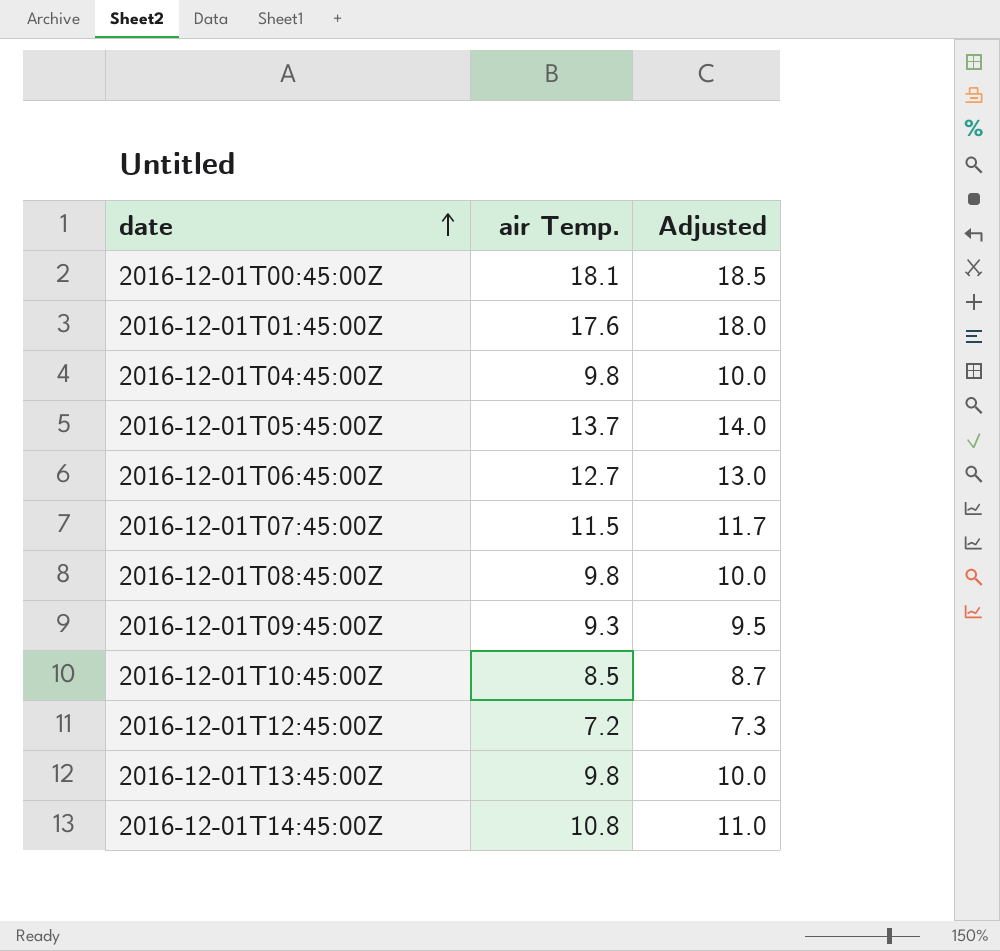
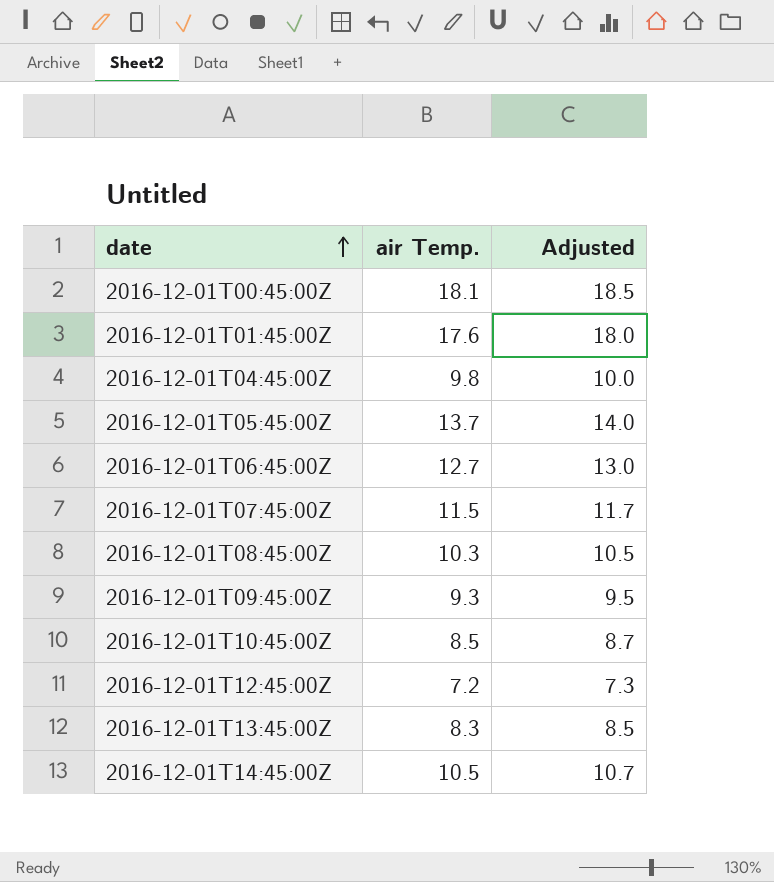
2016-12-01T08:45:00Z | air Temp.: 9.8 -> 10.3
2016-12-01T08:45:00Z | Adjusted: 10.0 -> 10.5
2016-12-01T13:45:00Z | air Temp.: 9.8 -> 8.3
2016-12-01T13:45:00Z | Adjusted: 10.0 -> 8.5
2016-12-01T14:45:00Z | air Temp.: 10.8 -> 10.5
2016-12-01T14:45:00Z | Adjusted: 11.0 -> 10.7

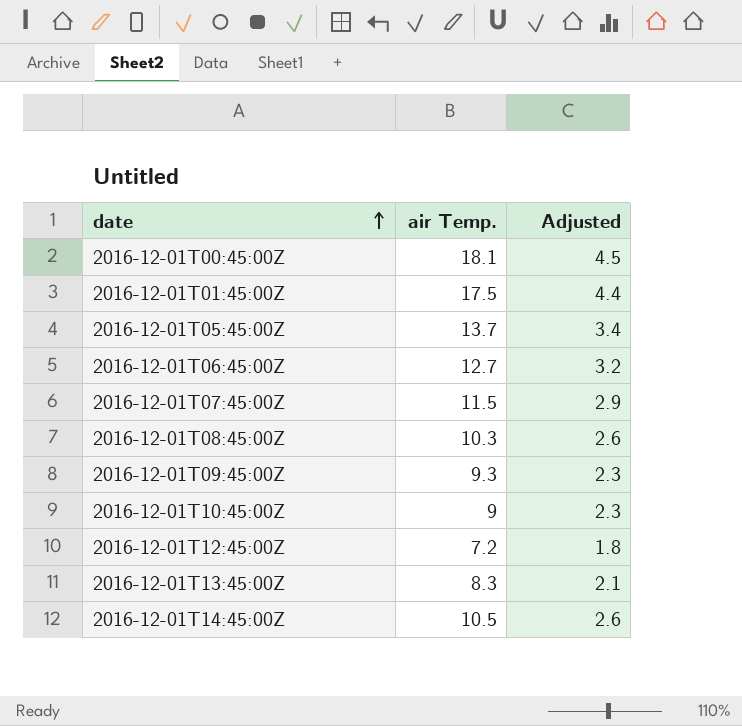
column Adjusted | formula: [air Temp.] * 1.02 -> [air Temp.] * 0.25
row 2016-12-01T04:45:00Z: 9.8 | 10.0 -> none
2016-12-01T01:45:00Z | air Temp.: 17.6 -> 17.5
2016-12-01T10:45:00Z | air Temp.: 8.5 -> 9

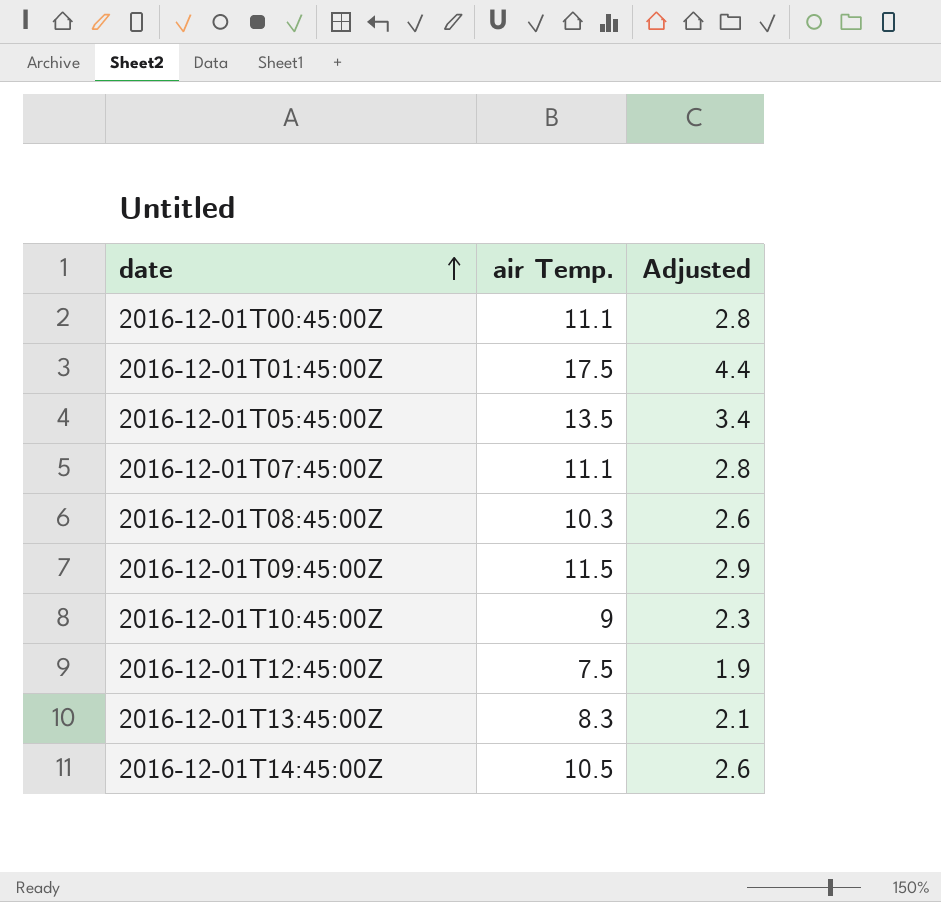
row 2016-12-01T06:45:00Z: 12.7 | 3.2 -> none
2016-12-01T00:45:00Z | air Temp.: 18.1 -> 11.1
2016-12-01T00:45:00Z | Adjusted: 4.5 -> 2.8
2016-12-01T05:45:00Z | air Temp.: 13.7 -> 13.5
2016-12-01T07:45:00Z | air Temp.: 11.5 -> 11.1
2016-12-01T07:45:00Z | Adjusted: 2.9 -> 2.8
2016-12-01T09:45:00Z | air Temp.: 9.3 -> 11.5
2016-12-01T09:45:00Z | Adjusted: 2.3 -> 2.9
2016-12-01T12:45:00Z | air Temp.: 7.2 -> 7.5
2016-12-01T12:45:00Z | Adjusted: 1.8 -> 1.9

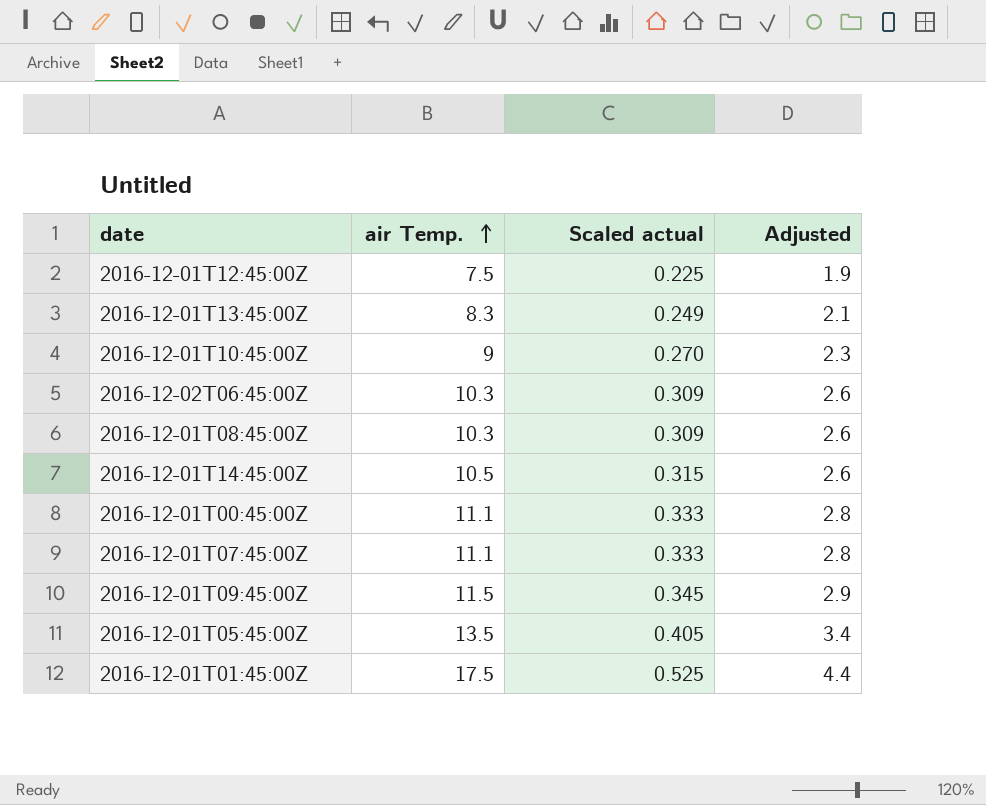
row order: date ascending -> air Temp. ascending
column Scaled actual | formula: none -> [air Temp.] * 0.03
row 2016-12-02T06:45:00Z: none -> 10.3 | 0.309 | 2.6

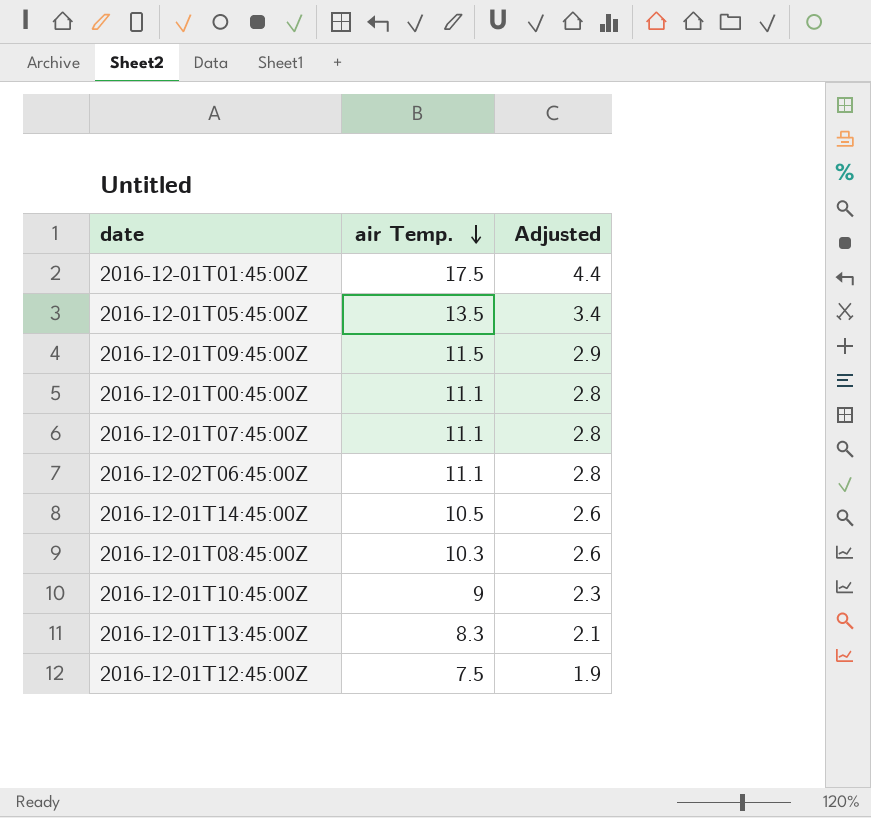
row order: air Temp. ascending -> air Temp. descending
column Scaled actual | formula: [air Temp.] * 0.03 -> none
2016-12-02T06:45:00Z | air Temp.: 10.3 -> 11.1
2016-12-02T06:45:00Z | Adjusted: 2.6 -> 2.8

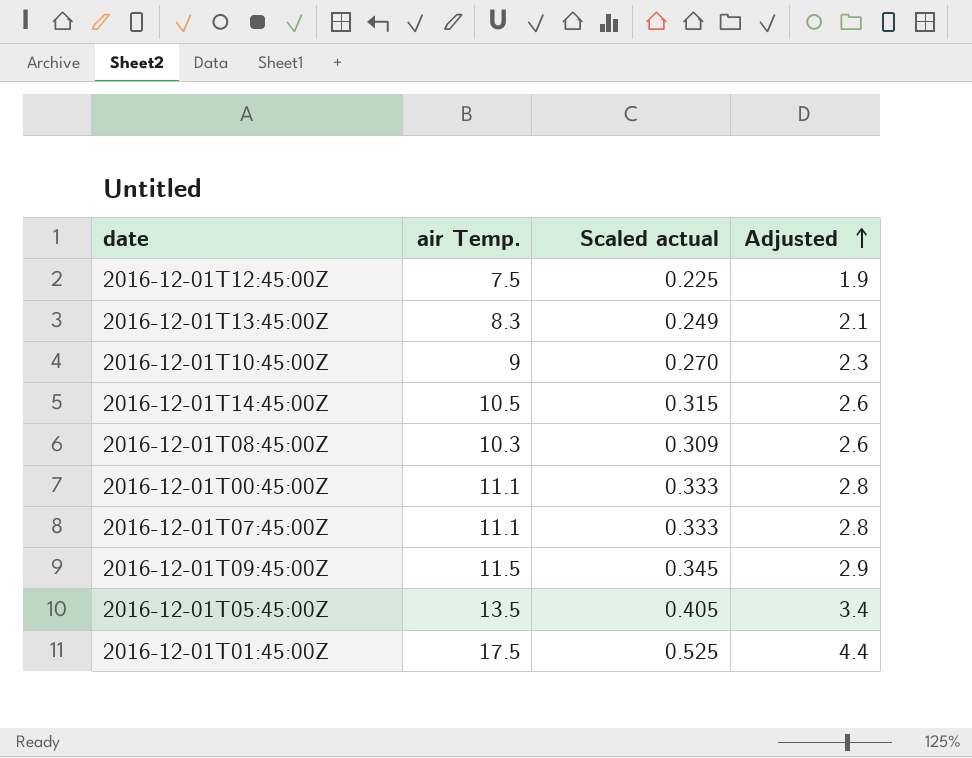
row order: air Temp. descending -> Adjusted ascending
column Scaled actual | formula: none -> [air Temp.] * 0.03
row 2016-12-02T06:45:00Z: 11.1 | 2.8 -> none

